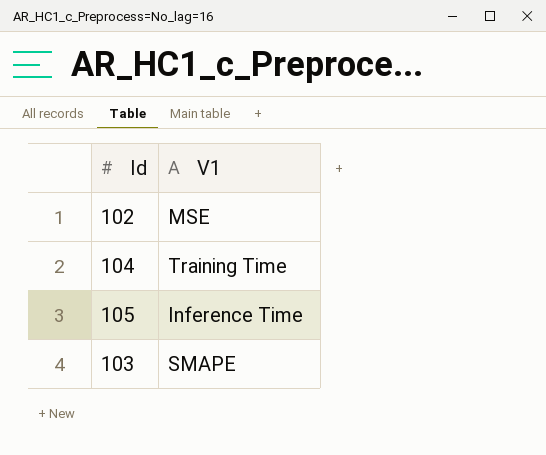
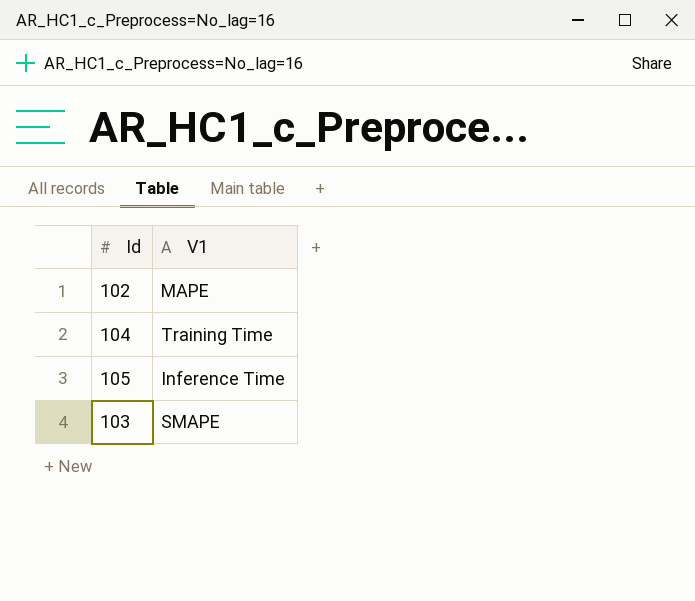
102 | V1: MSE -> MAPE

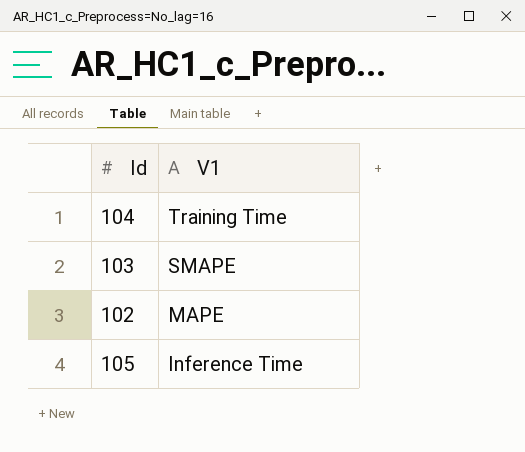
row order: none -> V1 descending

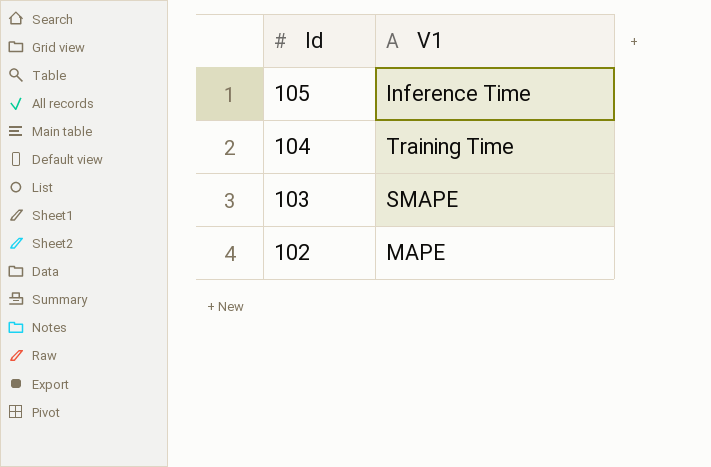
row order: V1 descending -> Id descending

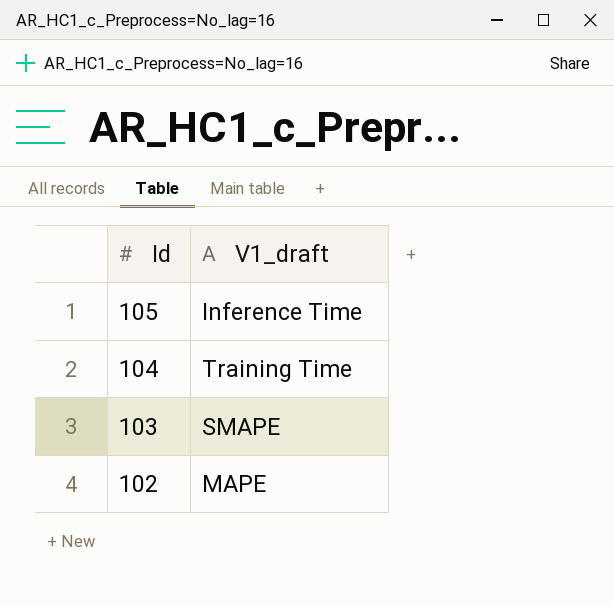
column name: V1 -> V1_draft

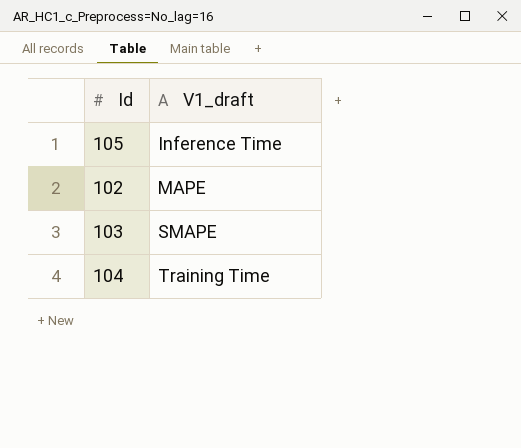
row order: Id descending -> V1_draft ascending

